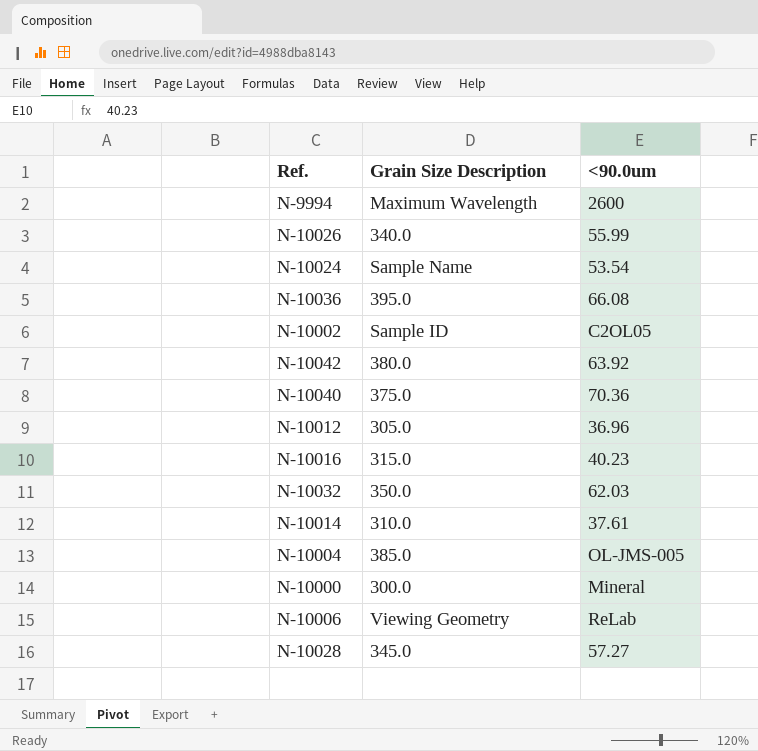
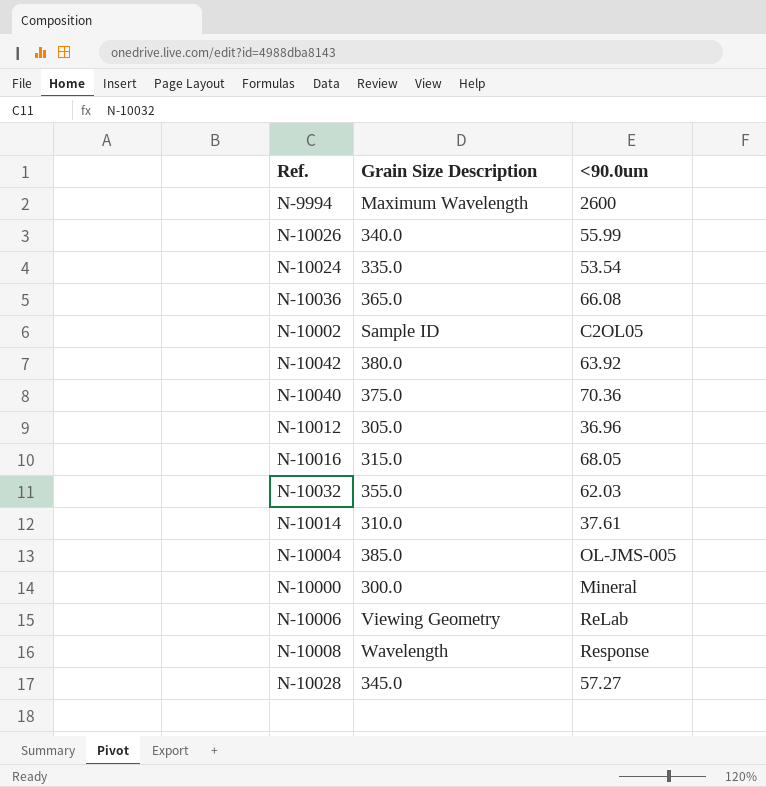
N-10024 | Grain Size Description: Sample Name -> 335.0
N-10036 | Grain Size Description: 395.0 -> 365.0
N-10016 | <90.0um: 40.23 -> 68.05
N-10032 | Grain Size Description: 350.0 -> 355.0
row N-10008: none -> Wavelength | Response

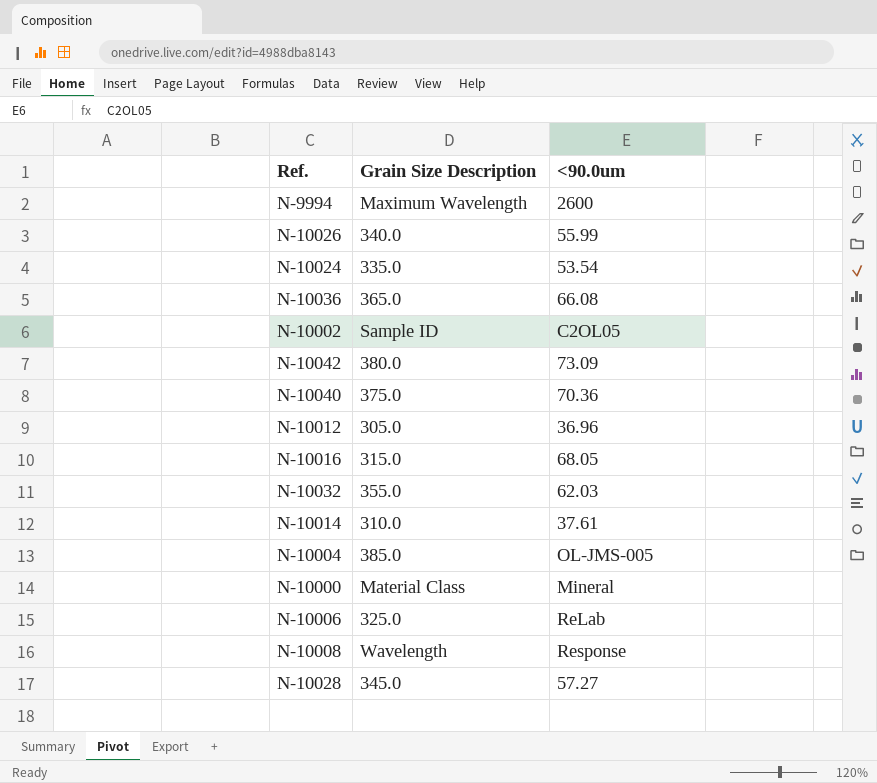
N-10042 | <90.0um: 63.92 -> 73.09
N-10000 | Grain Size Description: 300.0 -> Material Class
N-10006 | Grain Size Description: Viewing Geometry -> 325.0

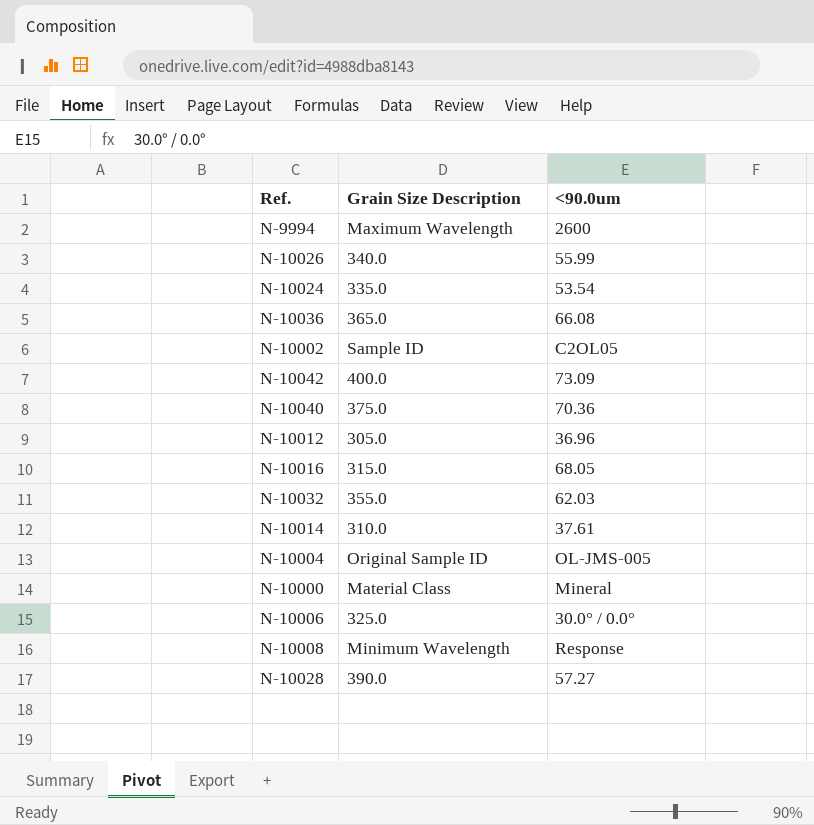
N-10042 | Grain Size Description: 380.0 -> 400.0
N-10004 | Grain Size Description: 385.0 -> Original Sample ID
N-10006 | <90.0um: ReLab -> 30.0° / 0.0°
N-10008 | Grain Size Description: Wavelength -> Minimum Wavelength
N-10028 | Grain Size Description: 345.0 -> 390.0

